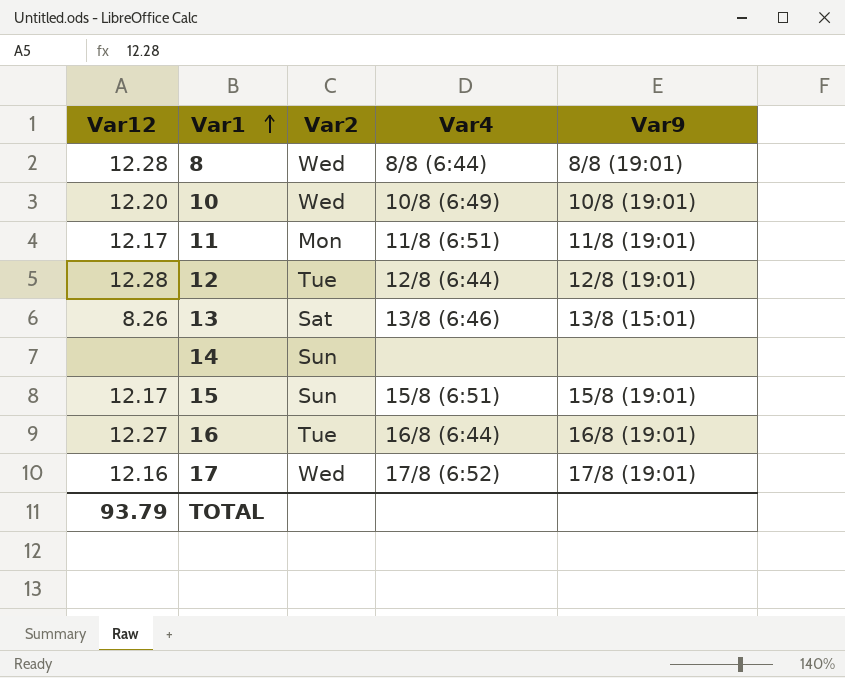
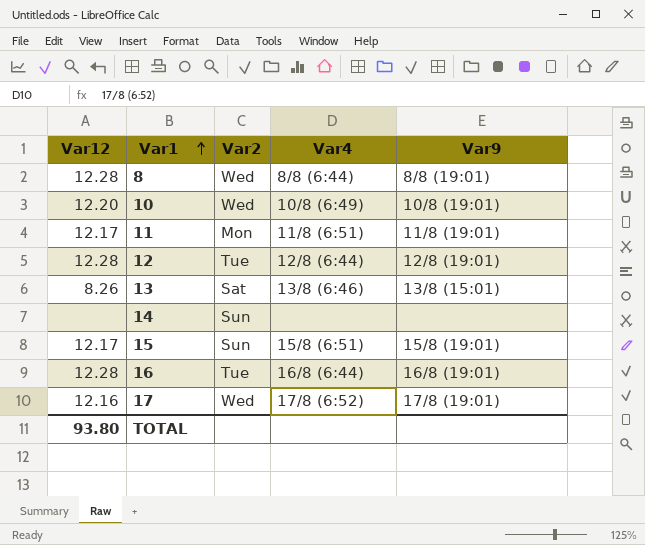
16 | Var12: 12.27 -> 12.28
TOTAL | Var12: 93.79 -> 93.80

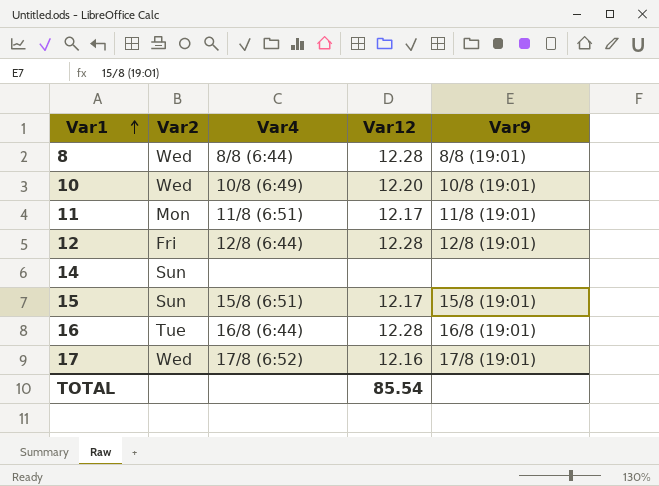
column Var12 | position: 1 -> 4
row 13: 8.26 | Sat | 13/8 (6:46) | 13/8 (15:01) -> none
12 | Var2: Tue -> Fri
TOTAL | Var12: 93.80 -> 85.54

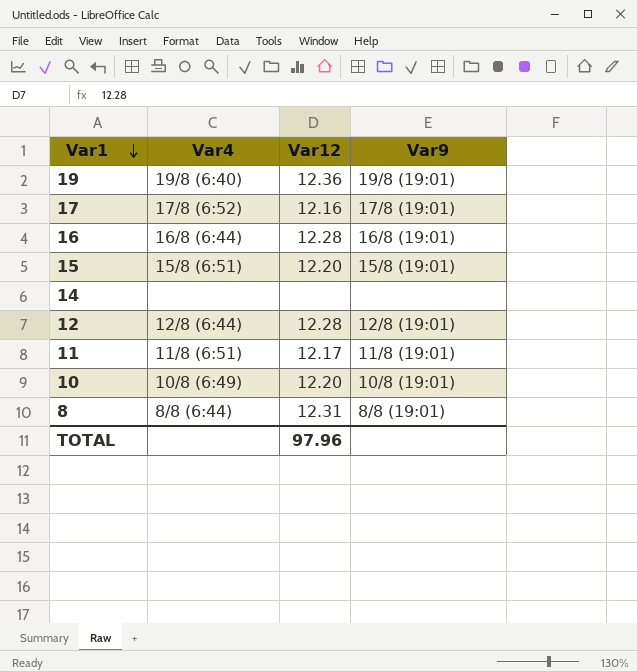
row order: Var1 ascending -> Var1 descending
column Var2 | position: 2 -> none
row 19: none -> 19/8 (6:40) | 12.36 | 19/8 (19:01)
15 | Var12: 12.17 -> 12.20
8 | Var12: 12.28 -> 12.31
TOTAL | Var12: 85.54 -> 97.96

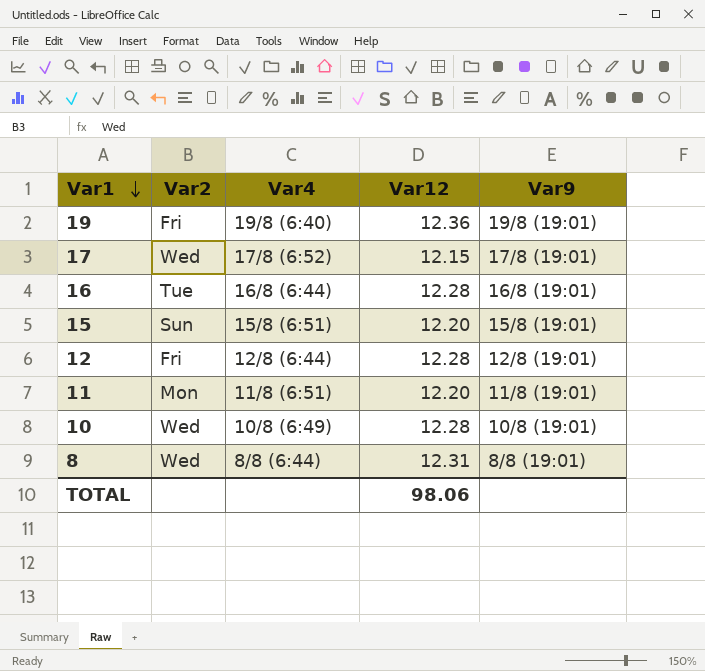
column Var2 | position: none -> 2
row 14: none | none | none -> none
17 | Var12: 12.16 -> 12.15
11 | Var12: 12.17 -> 12.20
10 | Var12: 12.20 -> 12.28
TOTAL | Var12: 97.96 -> 98.06

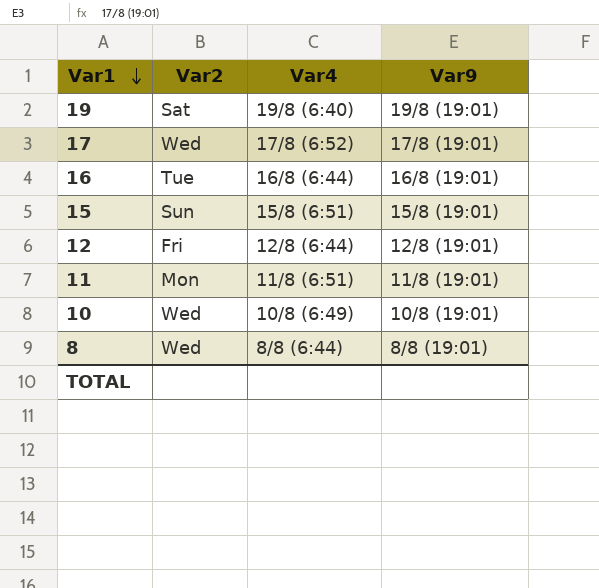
column Var12 | position: 4 -> none
19 | Var2: Fri -> Sat

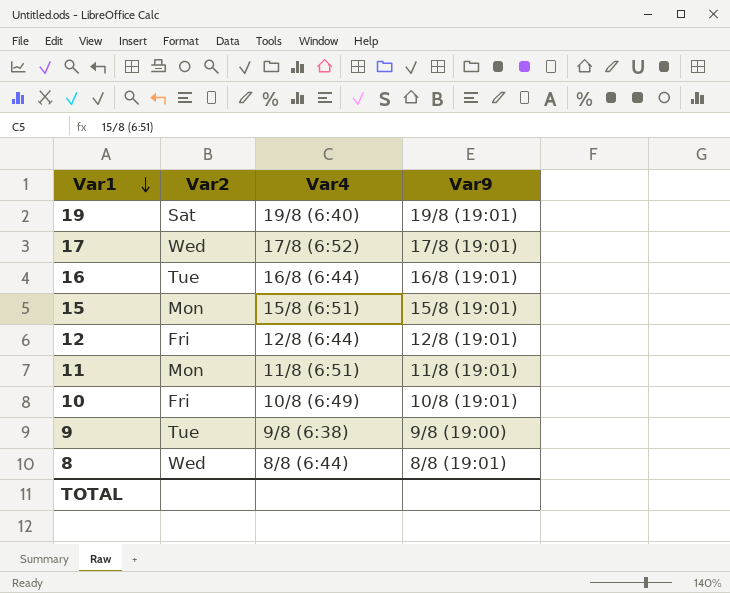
15 | Var2: Sun -> Mon
10 | Var2: Wed -> Fri
row 9: none -> Tue | 9/8 (6:38) | 9/8 (19:00)

